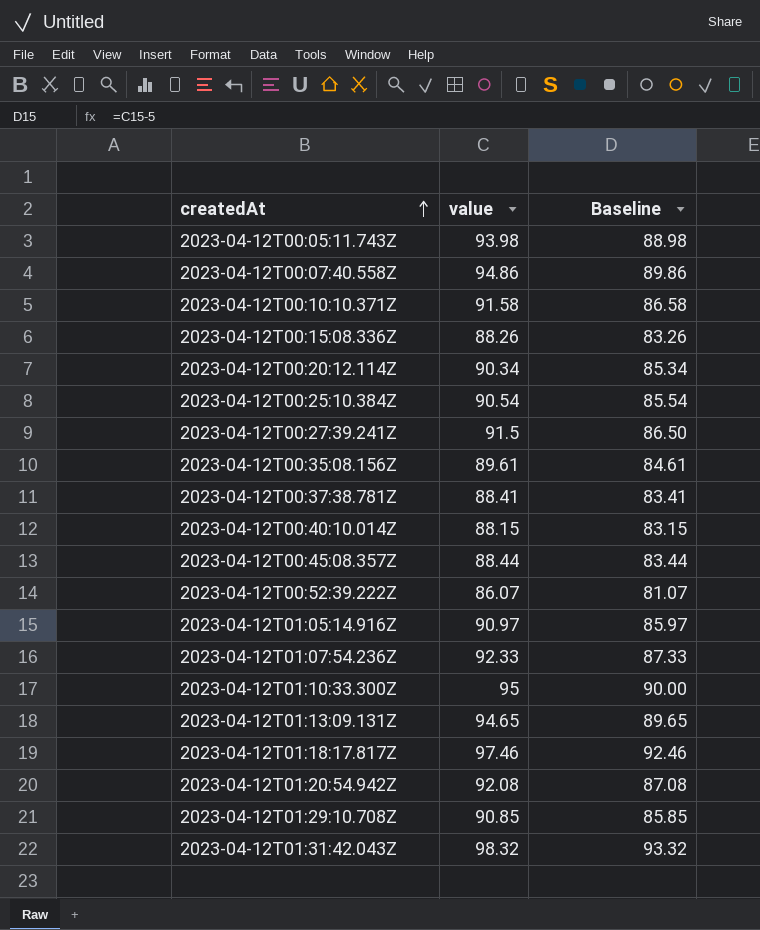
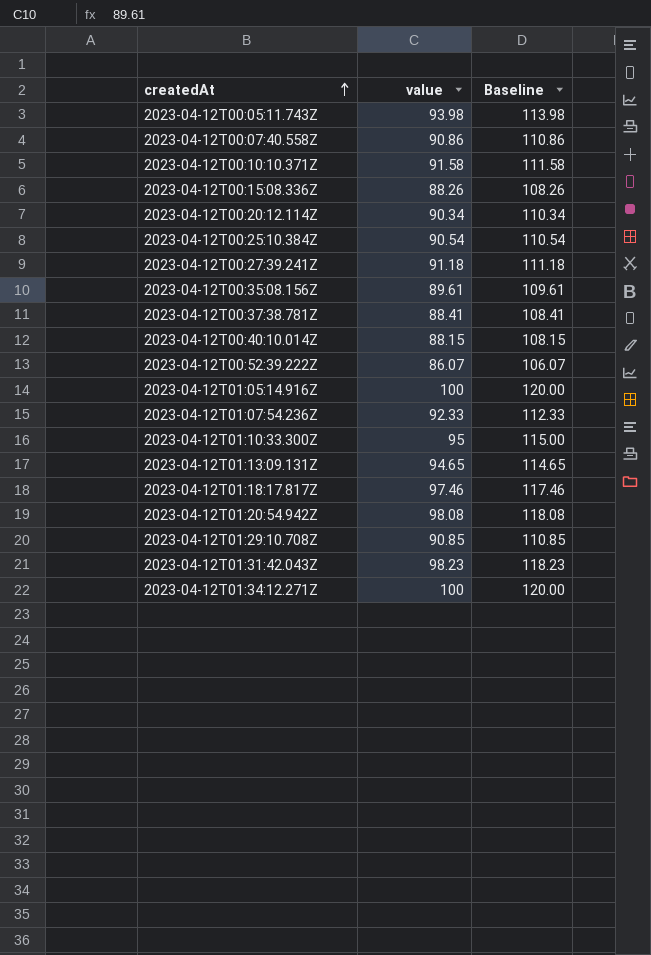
column Baseline | formula: [value] - 5 -> [value] + 20
row 2023-04-12T00:45:08.357Z: 88.44 | 83.44 -> none
2023-04-12T00:07:40.558Z | value: 94.86 -> 90.86
2023-04-12T00:27:39.241Z | value: 91.5 -> 91.18
2023-04-12T01:05:14.916Z | value: 90.97 -> 100
2023-04-12T01:20:54.942Z | value: 92.08 -> 98.08
2023-04-12T01:31:42.043Z | value: 98.32 -> 98.23
row 2023-04-12T01:34:12.271Z: none -> 100 | 120.00

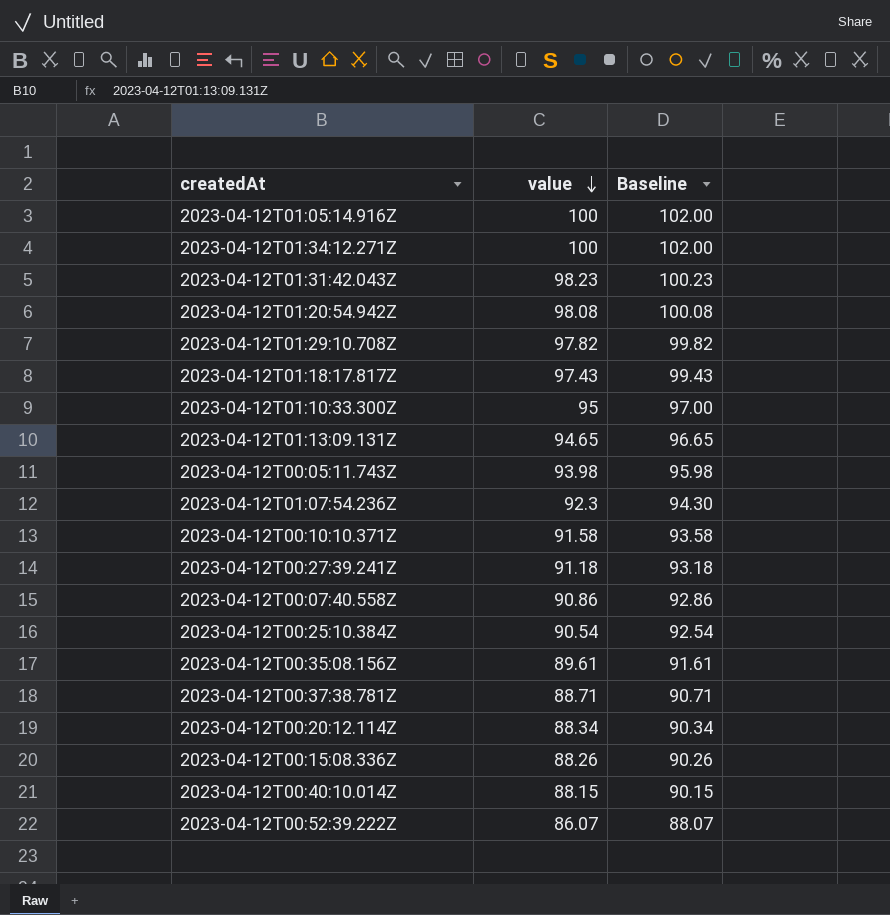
row order: createdAt ascending -> value descending
column Baseline | formula: [value] + 20 -> [value] + 2
2023-04-12T01:29:10.708Z | value: 90.85 -> 97.82
2023-04-12T01:18:17.817Z | value: 97.46 -> 97.43
2023-04-12T01:07:54.236Z | value: 92.33 -> 92.3
2023-04-12T00:37:38.781Z | value: 88.41 -> 88.71
2023-04-12T00:20:12.114Z | value: 90.34 -> 88.34

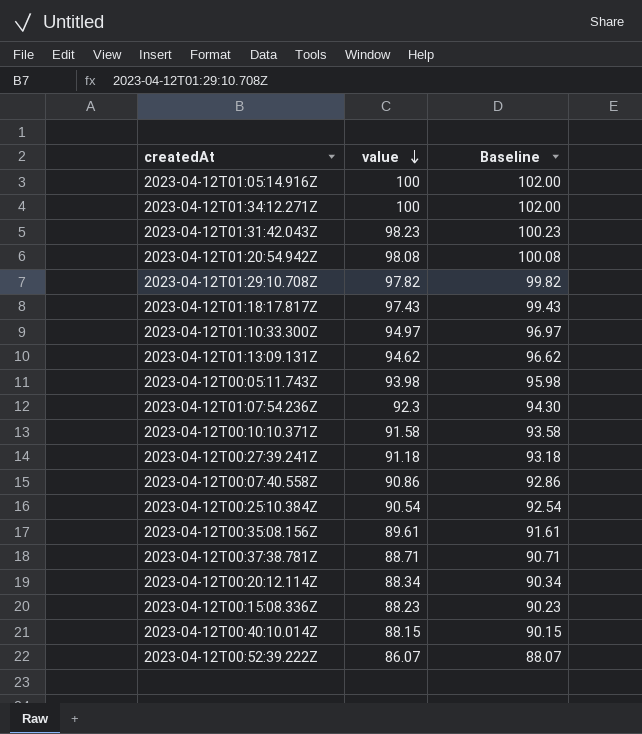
2023-04-12T01:10:33.300Z | value: 95 -> 94.97
2023-04-12T01:10:33.300Z | Baseline: 97.00 -> 96.97
2023-04-12T01:13:09.131Z | value: 94.65 -> 94.62
2023-04-12T01:13:09.131Z | Baseline: 96.65 -> 96.62
2023-04-12T00:15:08.336Z | value: 88.26 -> 88.23
2023-04-12T00:15:08.336Z | Baseline: 90.26 -> 90.23

